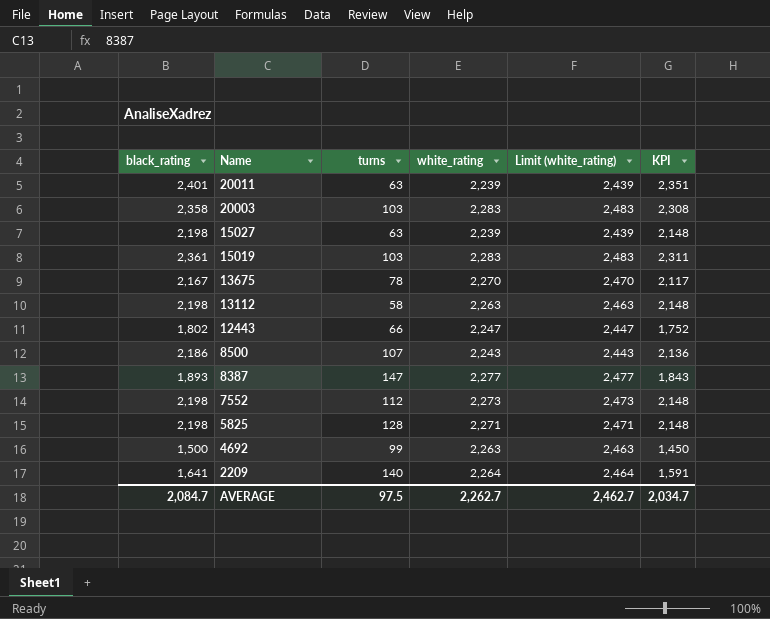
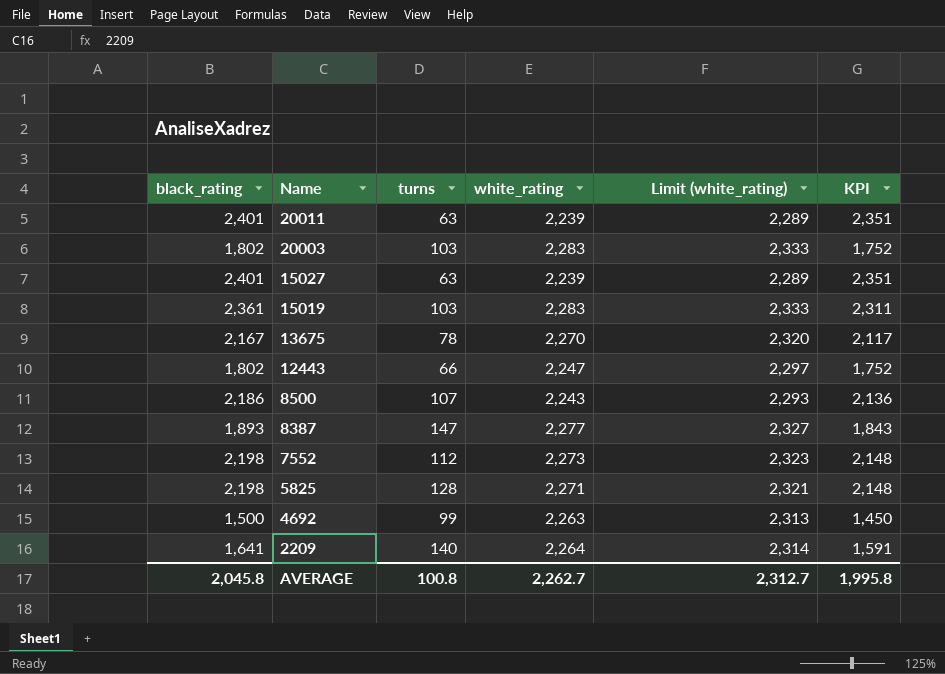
column Limit (white_rating) | formula: [white_rating] + 200 -> [white_rating] + 50
row 13112: 2,198 | 58 | 2,263 | 2,463 | 2,148 -> none
20003 | black_rating: 2,358 -> 1,802
20003 | KPI: 2,308 -> 1,752
15027 | black_rating: 2,198 -> 2,401
15027 | KPI: 2,148 -> 2,351
AVERAGE | black_rating: 2,084.7 -> 2,045.8
AVERAGE | turns: 97.5 -> 100.8
AVERAGE | Limit (white_rating): 2,462.7 -> 2,312.7
AVERAGE | KPI: 2,034.7 -> 1,995.8

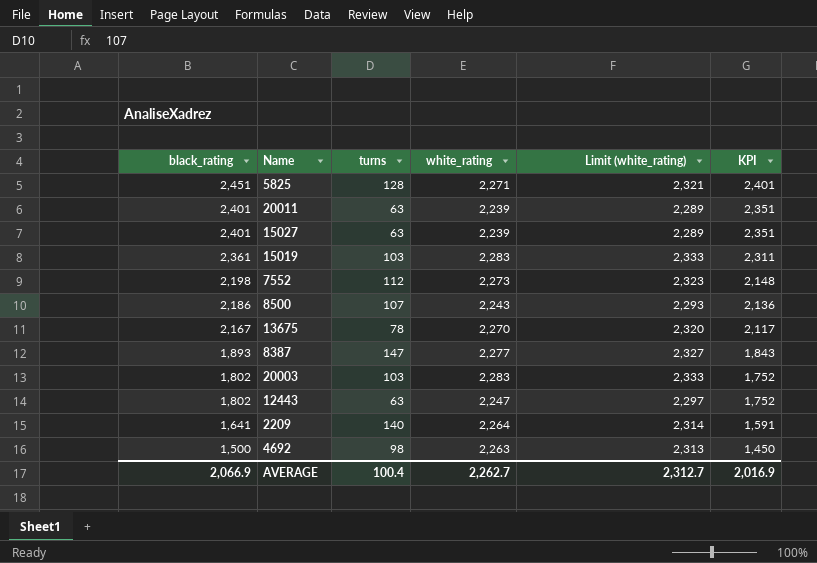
row order: Name descending -> black_rating descending
5825 | black_rating: 2,198 -> 2,451
5825 | KPI: 2,148 -> 2,401
12443 | turns: 66 -> 63
4692 | turns: 99 -> 98
AVERAGE | black_rating: 2,045.8 -> 2,066.9
AVERAGE | turns: 100.8 -> 100.4
AVERAGE | KPI: 1,995.8 -> 2,016.9

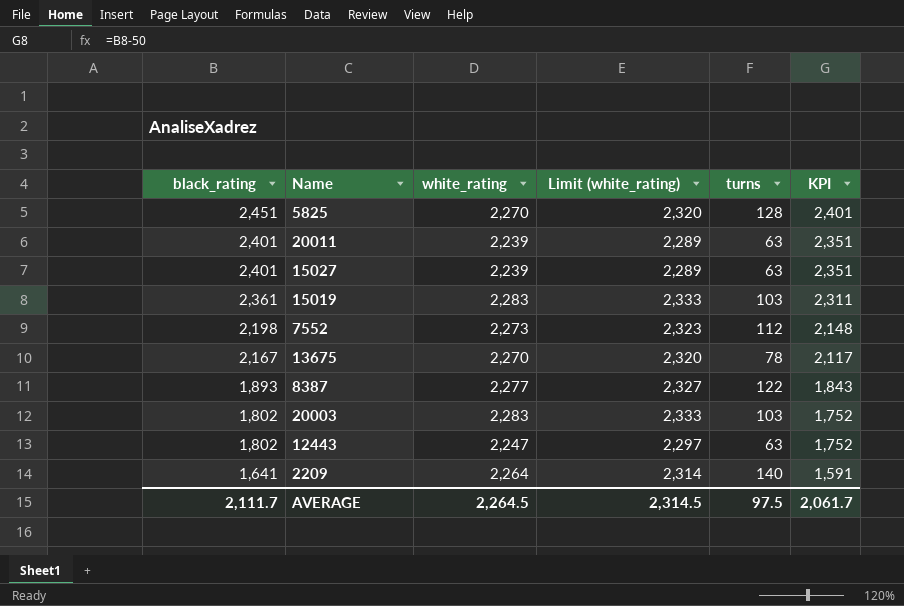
column turns | position: 3 -> 5
row 8500: 2,186 | 107 | 2,243 | 2,293 | 2,136 -> none
row 4692: 1,500 | 98 | 2,263 | 2,313 | 1,450 -> none
5825 | white_rating: 2,271 -> 2,270
5825 | Limit (white_rating): 2,321 -> 2,320
8387 | turns: 147 -> 122
AVERAGE | black_rating: 2,066.9 -> 2,111.7
AVERAGE | white_rating: 2,262.7 -> 2,264.5
AVERAGE | Limit (white_rating): 2,312.7 -> 2,314.5
AVERAGE | turns: 100.4 -> 97.5
AVERAGE | KPI: 2,016.9 -> 2,061.7

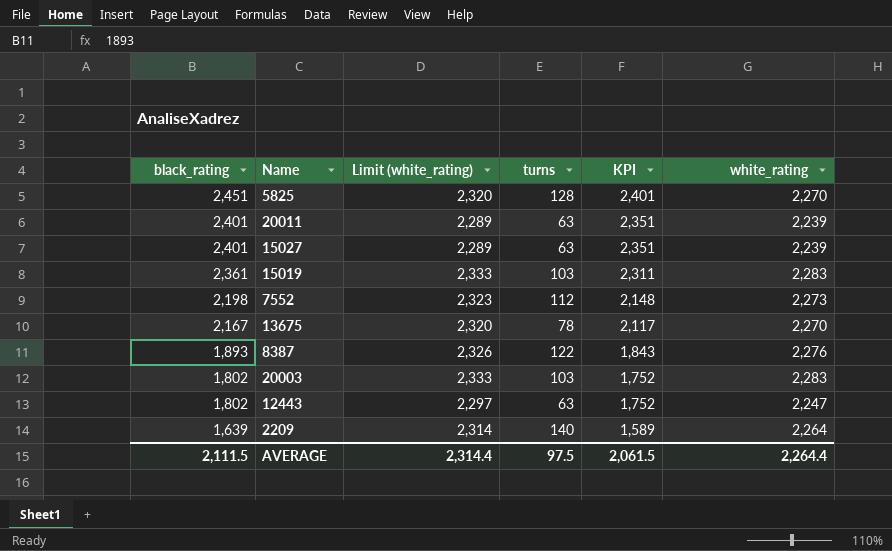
column white_rating | position: 3 -> 6
8387 | Limit (white_rating): 2,327 -> 2,326
8387 | white_rating: 2,277 -> 2,276
2209 | black_rating: 1,641 -> 1,639
2209 | KPI: 1,591 -> 1,589
AVERAGE | black_rating: 2,111.7 -> 2,111.5
AVERAGE | Limit (white_rating): 2,314.5 -> 2,314.4
AVERAGE | KPI: 2,061.7 -> 2,061.5
AVERAGE | white_rating: 2,264.5 -> 2,264.4

